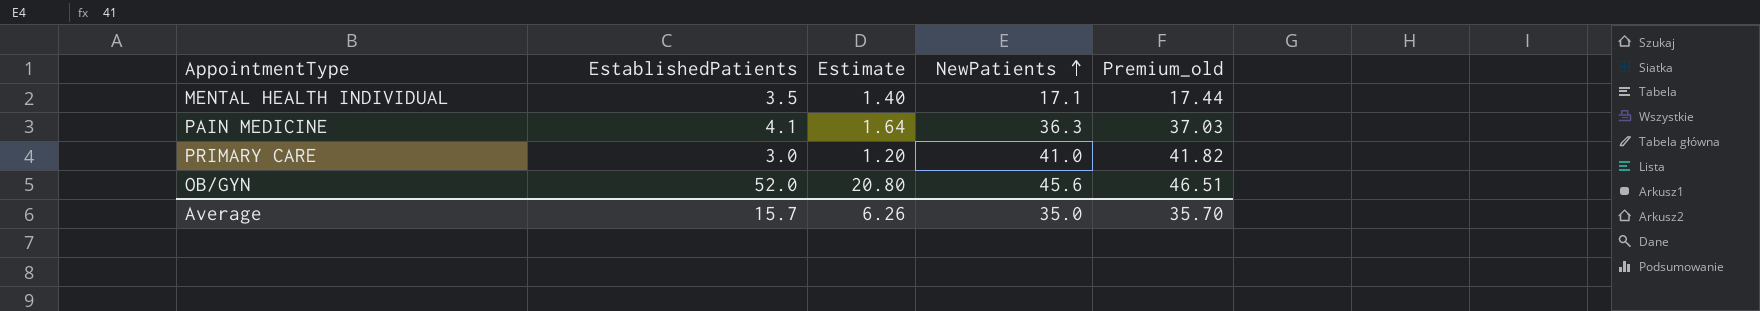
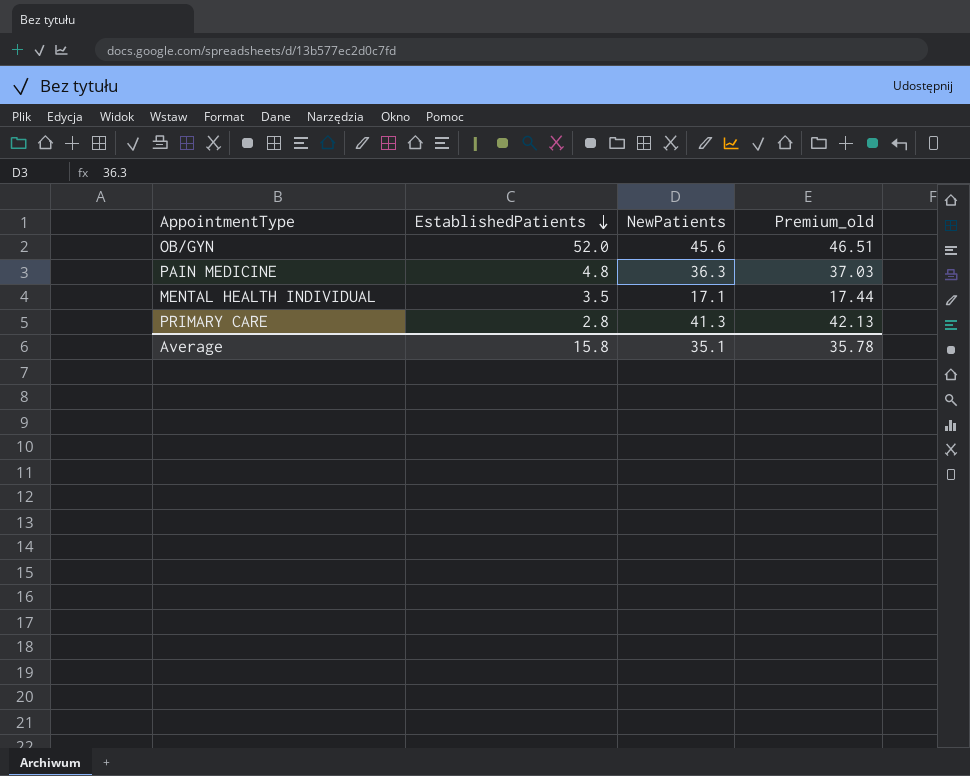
row order: NewPatients ascending -> EstablishedPatients descending
column Estimate | formula: [EstablishedPatients] * 0.4 -> none
PAIN MEDICINE | EstablishedPatients: 4.1 -> 4.8
PRIMARY CARE | EstablishedPatients: 3.0 -> 2.8
PRIMARY CARE | NewPatients: 41.0 -> 41.3
PRIMARY CARE | Premium_old: 41.82 -> 42.13
Average | EstablishedPatients: 15.7 -> 15.8
Average | NewPatients: 35.0 -> 35.1
Average | Premium_old: 35.70 -> 35.78

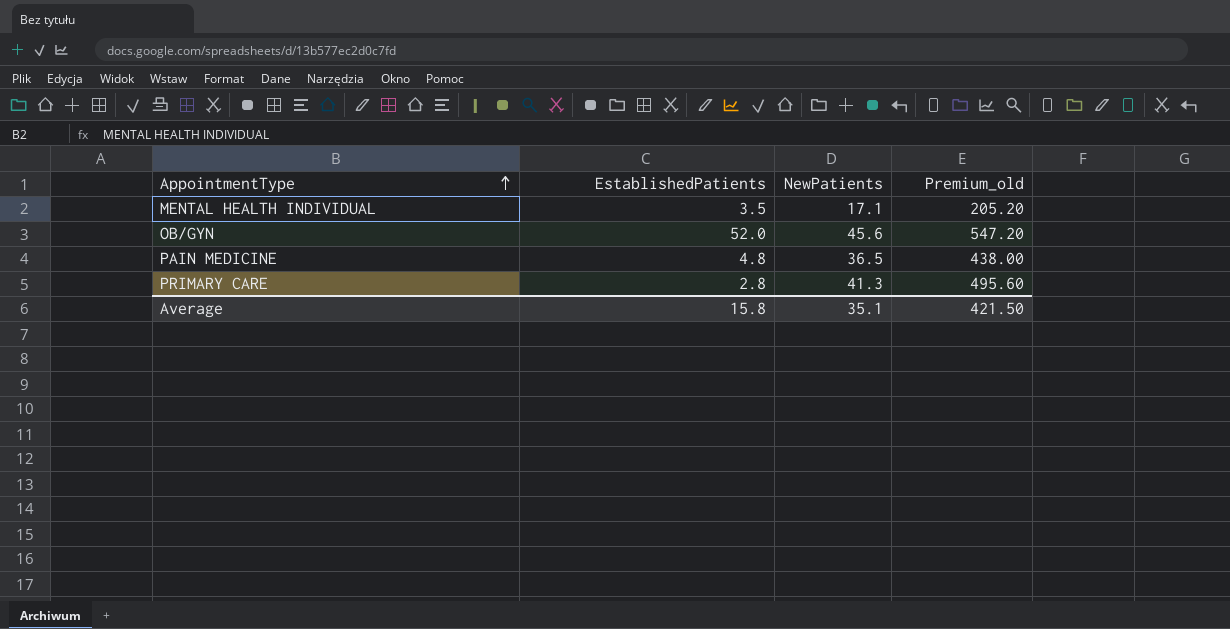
row order: EstablishedPatients descending -> AppointmentType ascending
column Premium_old | formula: [NewPatients] * 1.02 -> [NewPatients] * 12
PAIN MEDICINE | NewPatients: 36.3 -> 36.5
Average | Premium_old: 35.78 -> 421.50

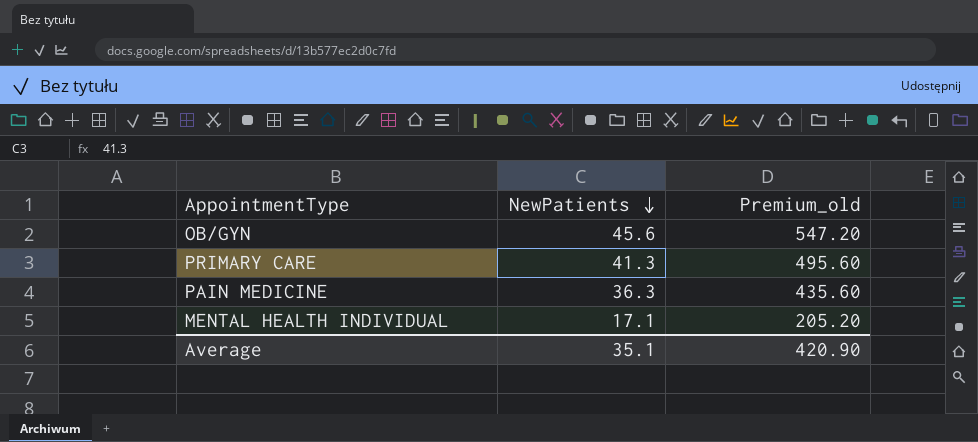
row order: AppointmentType ascending -> NewPatients descending
column EstablishedPatients | position: 2 -> none
PAIN MEDICINE | NewPatients: 36.5 -> 36.3
PAIN MEDICINE | Premium_old: 438.00 -> 435.60
Average | Premium_old: 421.50 -> 420.90

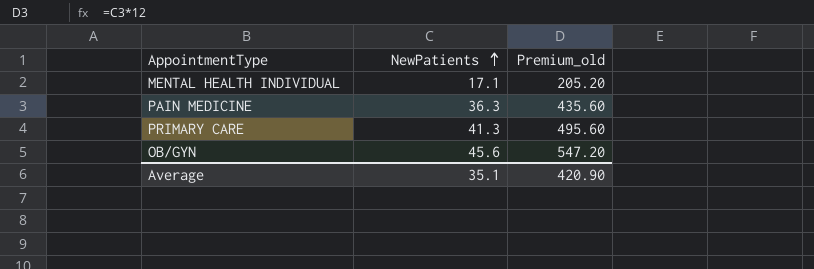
row order: NewPatients descending -> NewPatients ascending

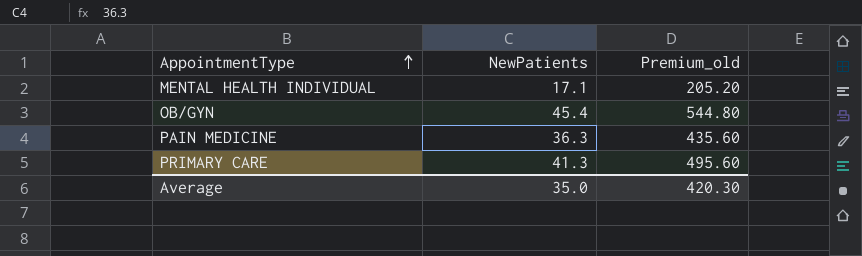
row order: NewPatients ascending -> AppointmentType ascending
OB/GYN | NewPatients: 45.6 -> 45.4
OB/GYN | Premium_old: 547.20 -> 544.80
Average | NewPatients: 35.1 -> 35.0
Average | Premium_old: 420.90 -> 420.30

